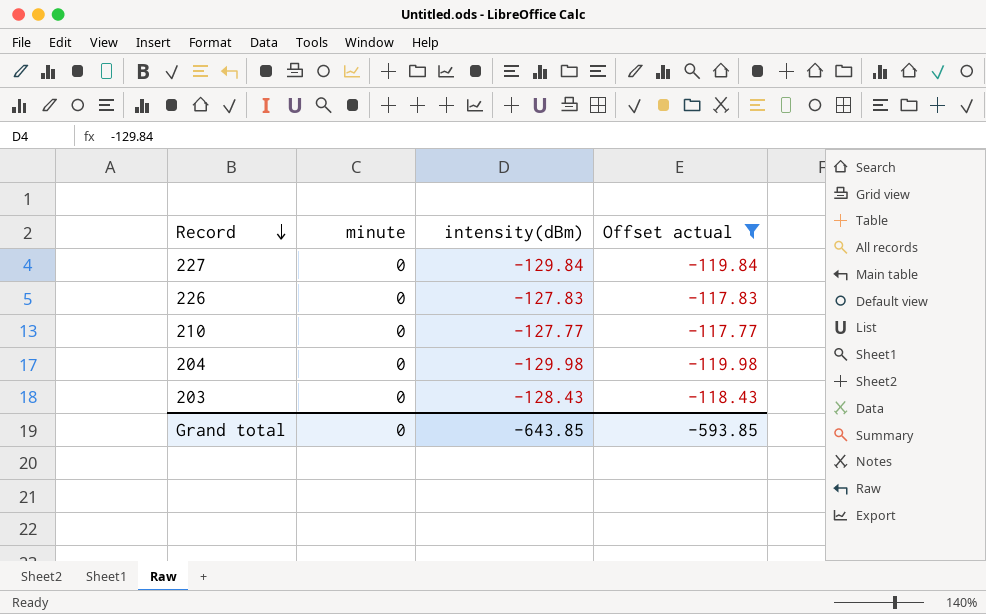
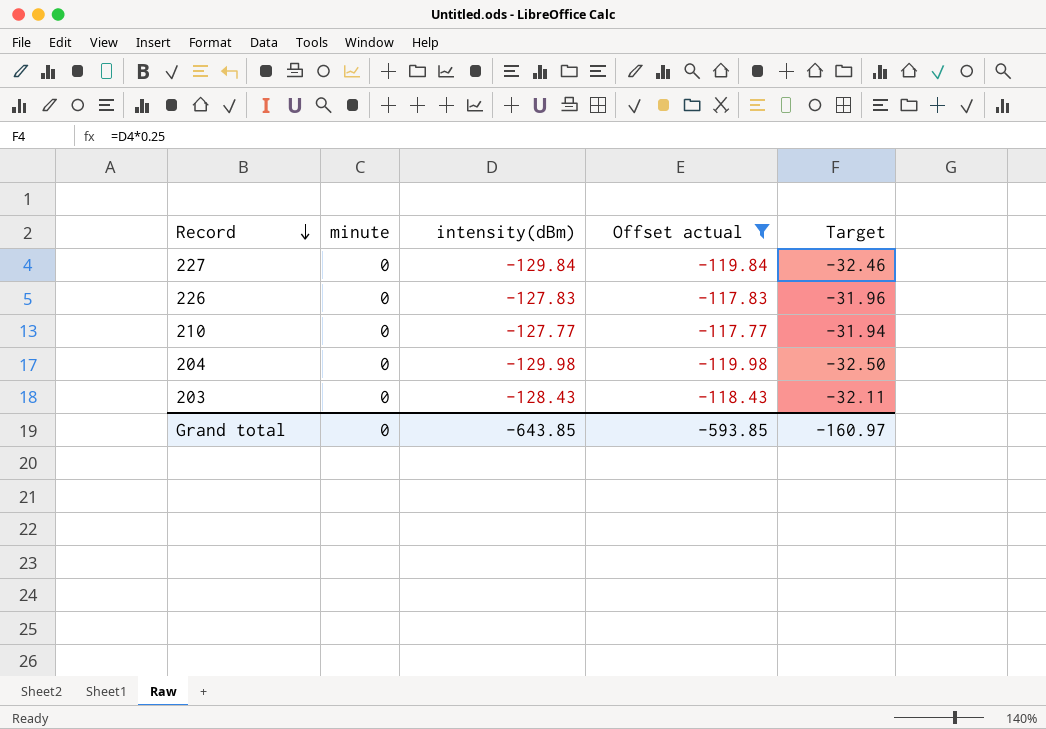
column Target | formula: none -> [intensity(dBm)] * 0.25

